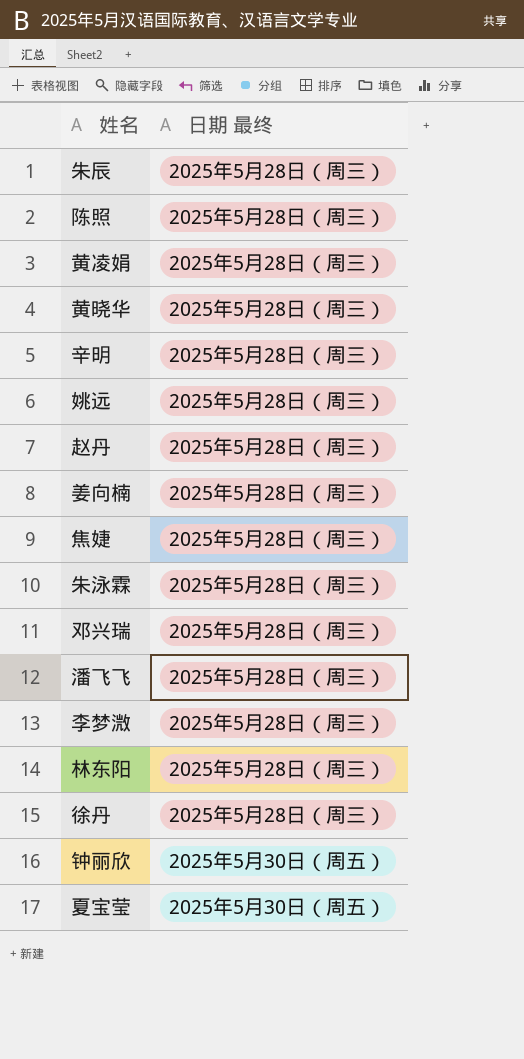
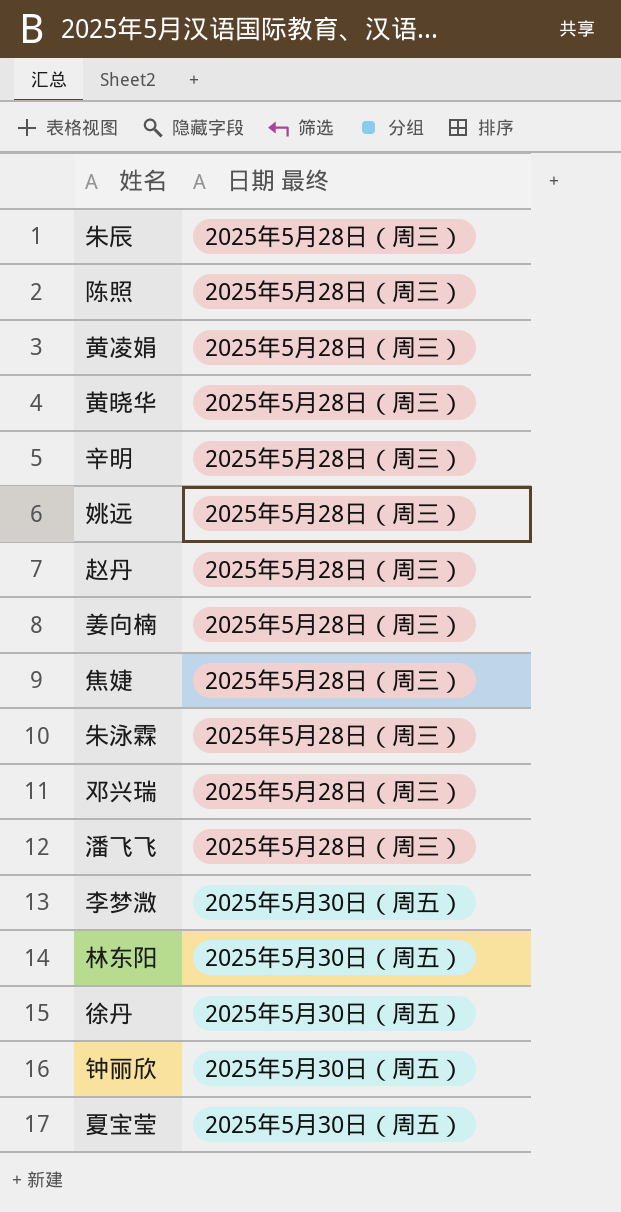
李梦溦 | 日期 最终: 2025年5月28日（周三） -> 2025年5月30日（周五）
林东阳 | 日期 最终: 2025年5月28日（周三） -> 2025年5月30日（周五）
徐丹 | 日期 最终: 2025年5月28日（周三） -> 2025年5月30日（周五）

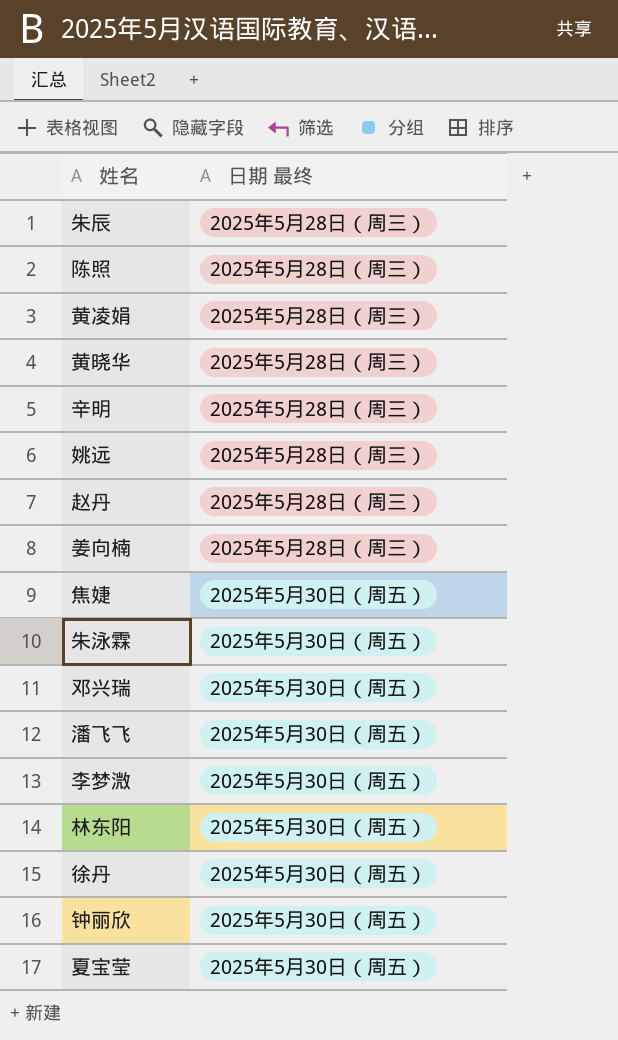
焦婕 | 日期 最终: 2025年5月28日（周三） -> 2025年5月30日（周五）
朱泳霖 | 日期 最终: 2025年5月28日（周三） -> 2025年5月30日（周五）
邓兴瑞 | 日期 最终: 2025年5月28日（周三） -> 2025年5月30日（周五）
潘飞飞 | 日期 最终: 2025年5月28日（周三） -> 2025年5月30日（周五）

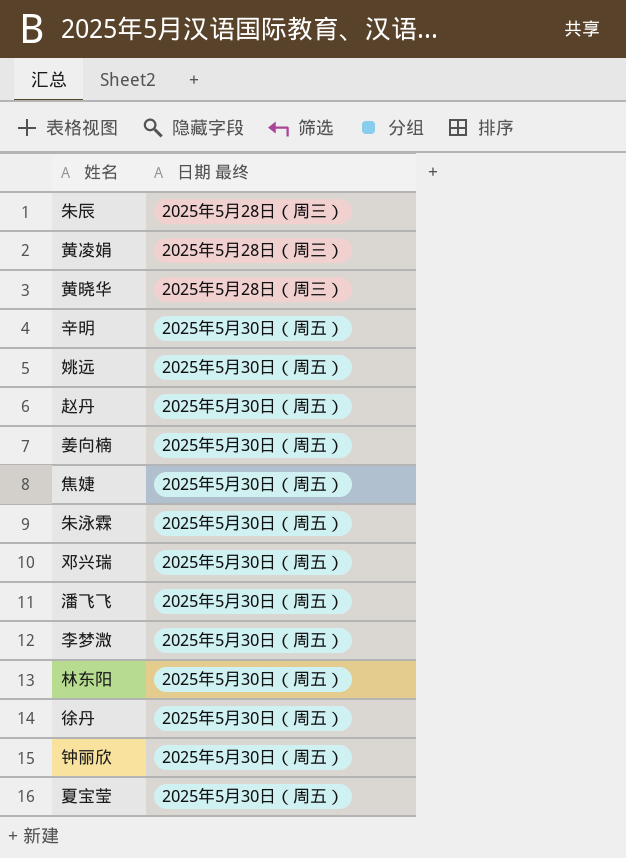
row 陈照: 2025年5月28日（周三） -> none
辛明 | 日期 最终: 2025年5月28日（周三） -> 2025年5月30日（周五）
姚远 | 日期 最终: 2025年5月28日（周三） -> 2025年5月30日（周五）
赵丹 | 日期 最终: 2025年5月28日（周三） -> 2025年5月30日（周五）
姜向楠 | 日期 最终: 2025年5月28日（周三） -> 2025年5月30日（周五）

